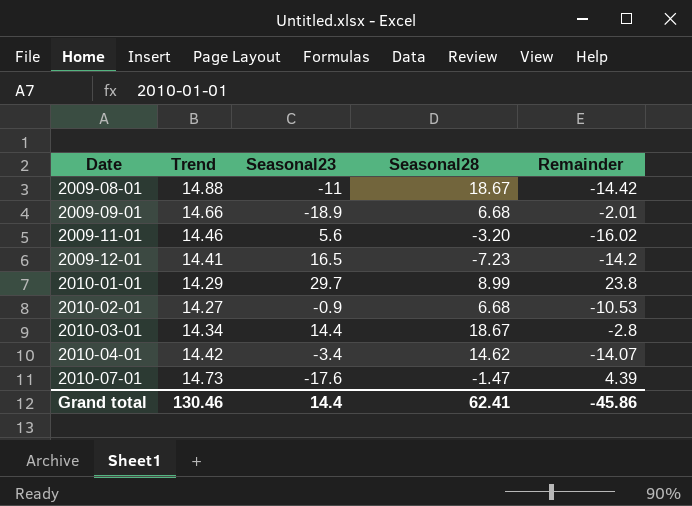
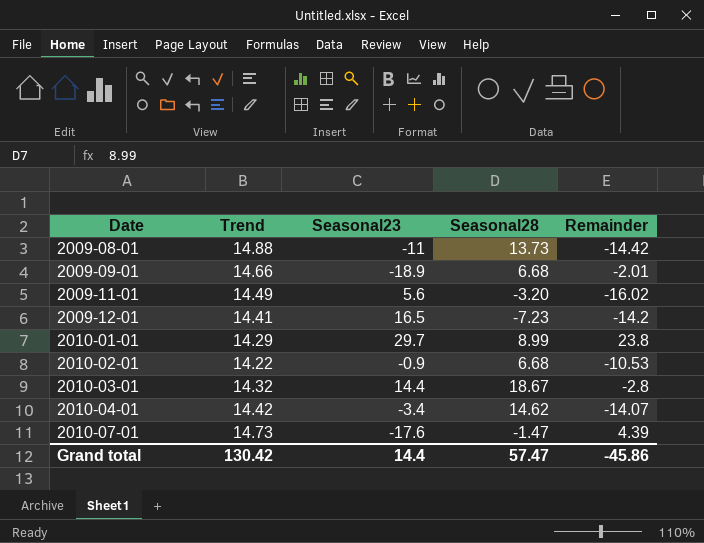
2009-08-01 | Seasonal28: 18.67 -> 13.73
2009-11-01 | Trend: 14.46 -> 14.49
2010-02-01 | Trend: 14.27 -> 14.22
2010-03-01 | Trend: 14.34 -> 14.32
Grand total | Trend: 130.46 -> 130.42
Grand total | Seasonal28: 62.41 -> 57.47

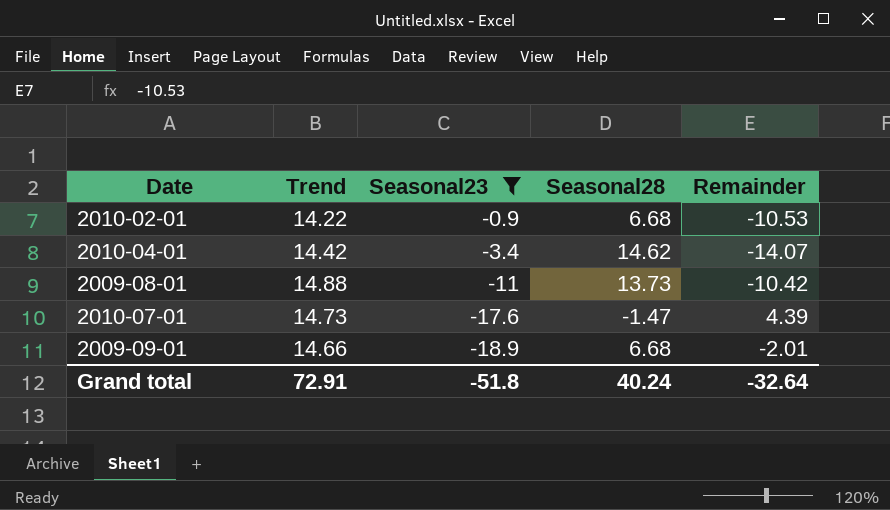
filter: none -> Seasonal23 <= -0.9
row order: Date ascending -> Seasonal23 descending
2009-08-01 | Remainder: -14.42 -> -10.42
Grand total | Trend: 130.42 -> 72.91
Grand total | Seasonal23: 14.4 -> -51.8
Grand total | Seasonal28: 57.47 -> 40.24
Grand total | Remainder: -45.86 -> -32.64

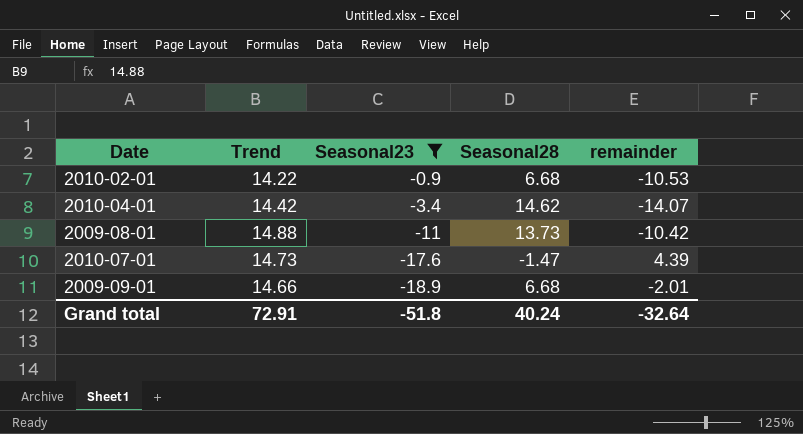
column name: Remainder -> remainder

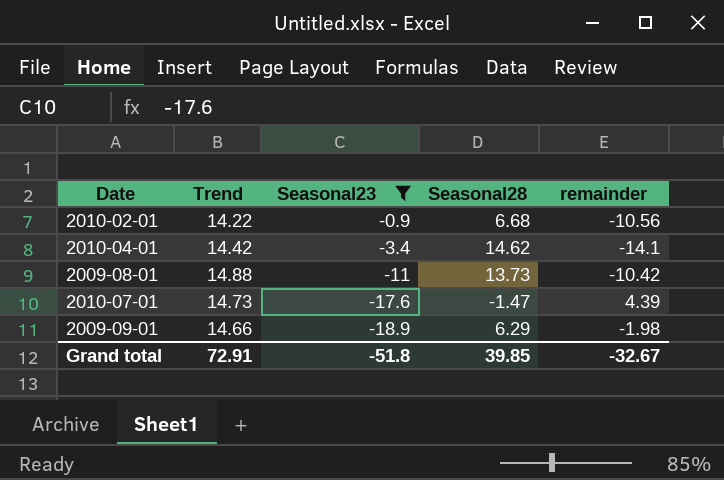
2010-02-01 | remainder: -10.53 -> -10.56
2010-04-01 | remainder: -14.07 -> -14.1
2009-09-01 | Seasonal28: 6.68 -> 6.29
2009-09-01 | remainder: -2.01 -> -1.98
Grand total | Seasonal28: 40.24 -> 39.85
Grand total | remainder: -32.64 -> -32.67

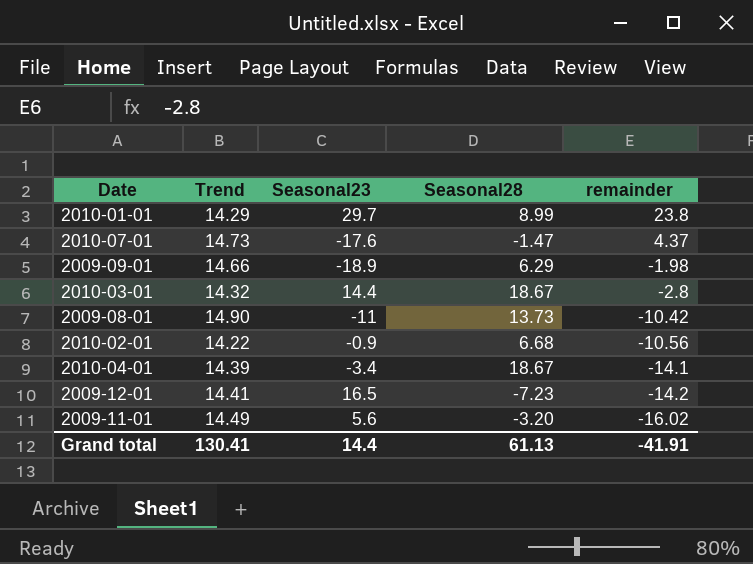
filter: Seasonal23 <= -0.9 -> none
row order: Seasonal23 descending -> remainder descending
2010-07-01 | remainder: 4.39 -> 4.37
2009-08-01 | Trend: 14.88 -> 14.90
2010-04-01 | Trend: 14.42 -> 14.39
2010-04-01 | Seasonal28: 14.62 -> 18.67
Grand total | Trend: 72.91 -> 130.41
Grand total | Seasonal23: -51.8 -> 14.4
Grand total | Seasonal28: 39.85 -> 61.13
Grand total | remainder: -32.67 -> -41.91

